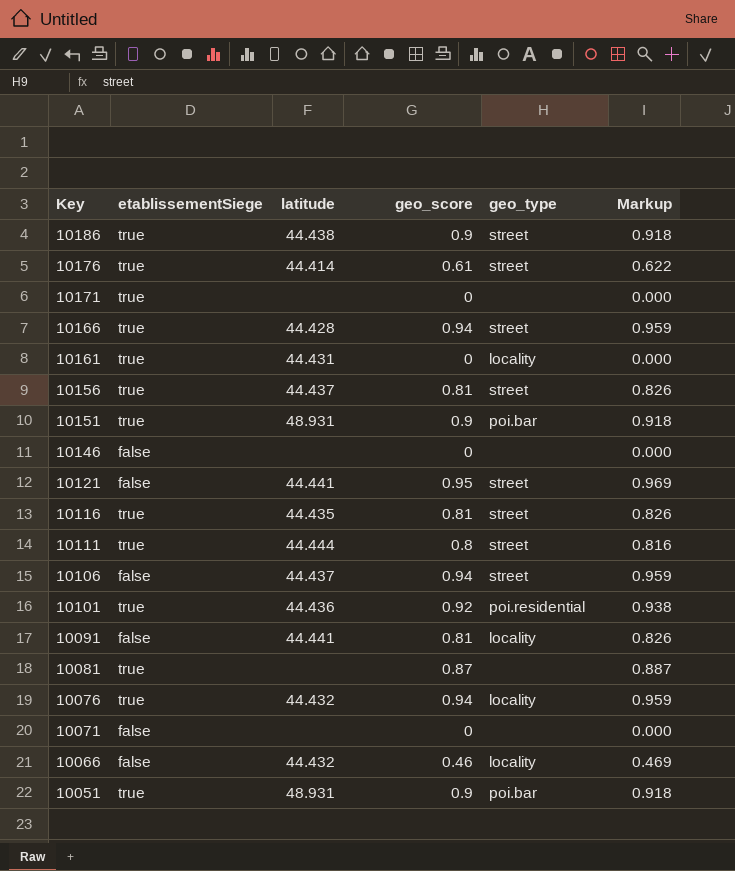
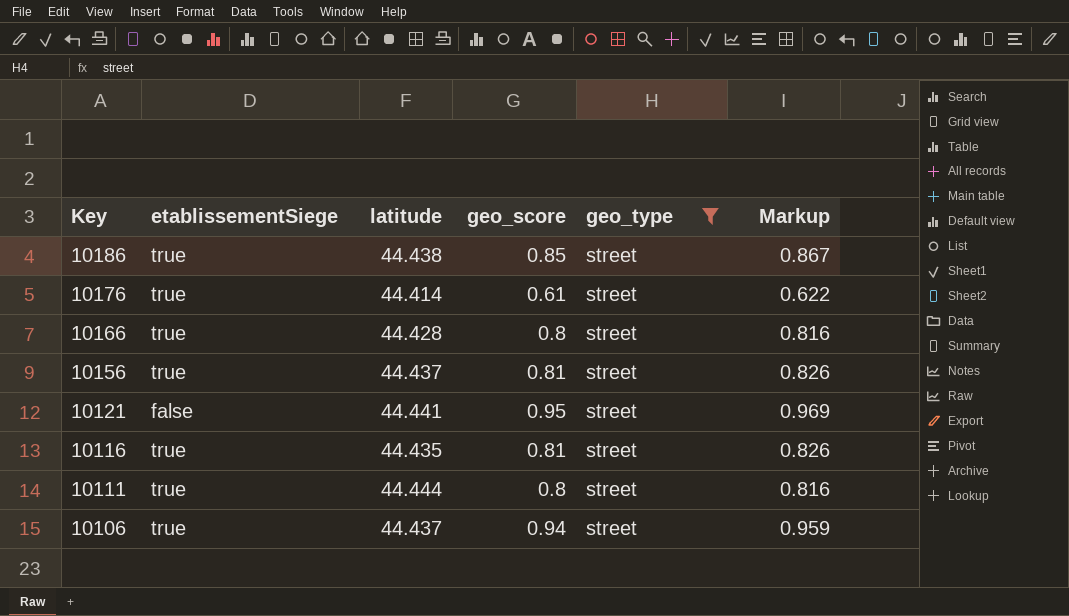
filter: none -> geo_type = street
10186 | geo_score: 0.9 -> 0.85
10186 | Markup: 0.918 -> 0.867
10166 | geo_score: 0.94 -> 0.8
10166 | Markup: 0.959 -> 0.816
10106 | etablissementSiege: false -> true

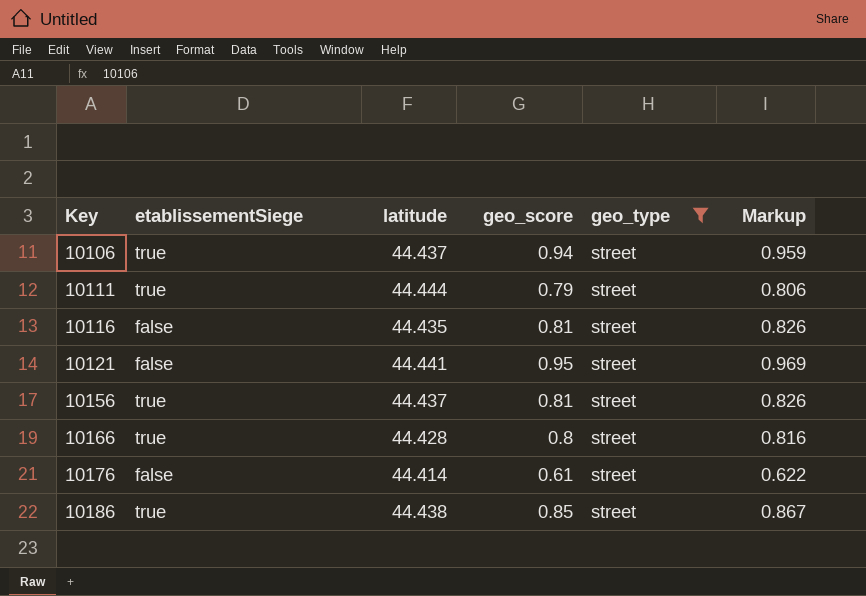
row order: Key descending -> Key ascending
10111 | geo_score: 0.8 -> 0.79
10111 | Markup: 0.816 -> 0.806
10116 | etablissementSiege: true -> false
10176 | etablissementSiege: true -> false

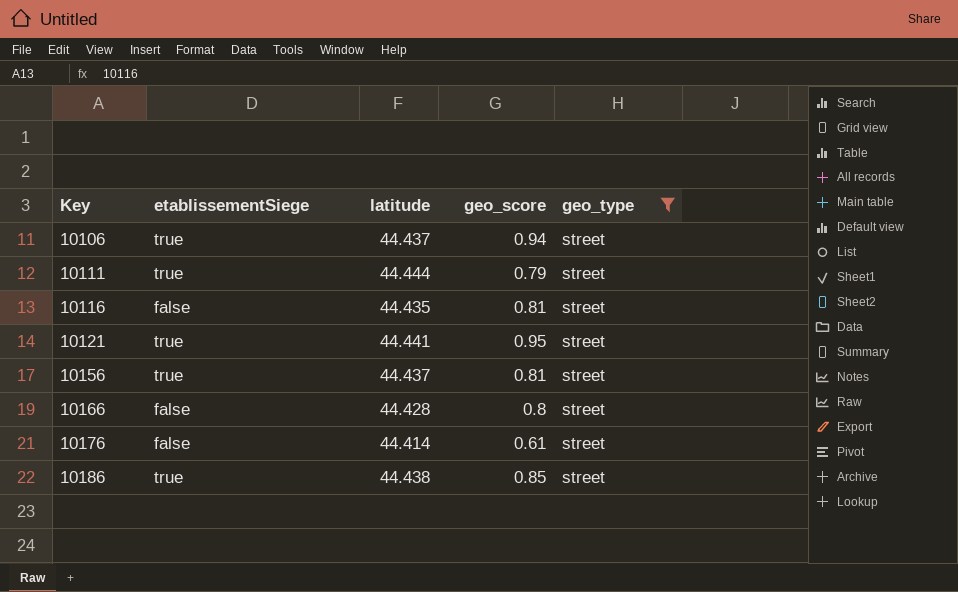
column Markup | formula: [geo_score] * 1.02 -> none
10121 | etablissementSiege: false -> true
10166 | etablissementSiege: true -> false

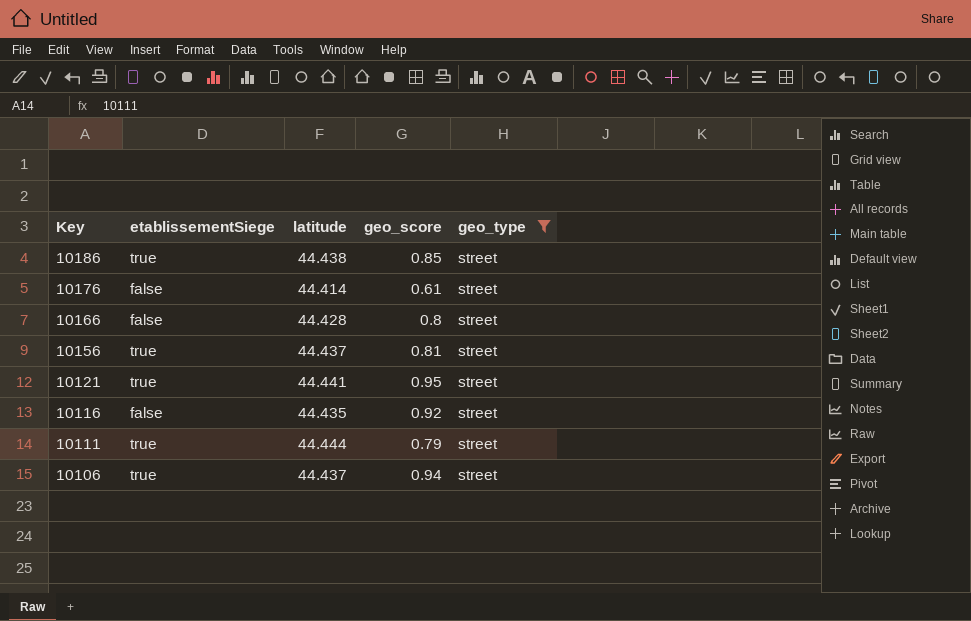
row order: Key ascending -> Key descending
10116 | geo_score: 0.81 -> 0.92

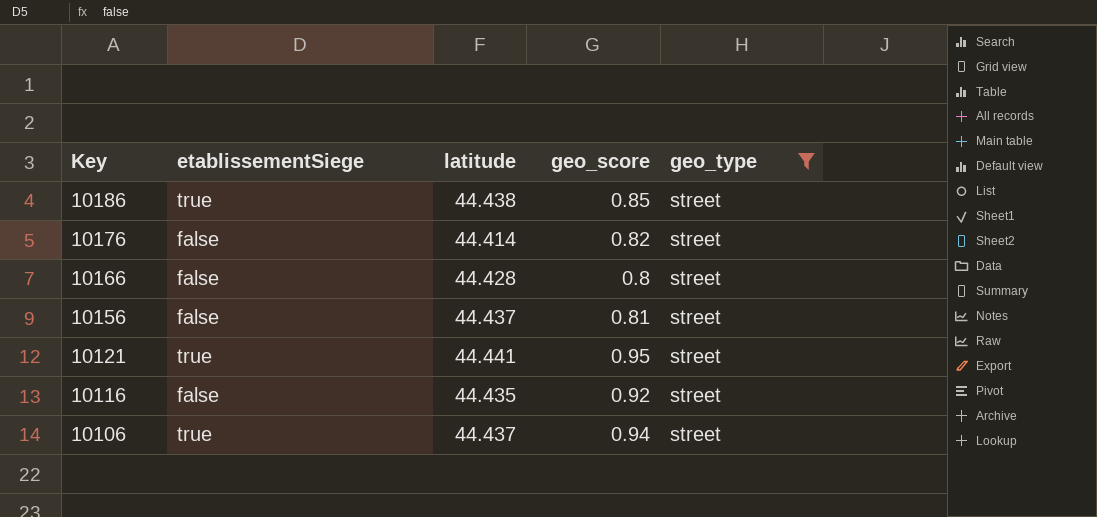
row 10111: true | 44.444 | 0.79 | street -> none
10176 | geo_score: 0.61 -> 0.82
10156 | etablissementSiege: true -> false

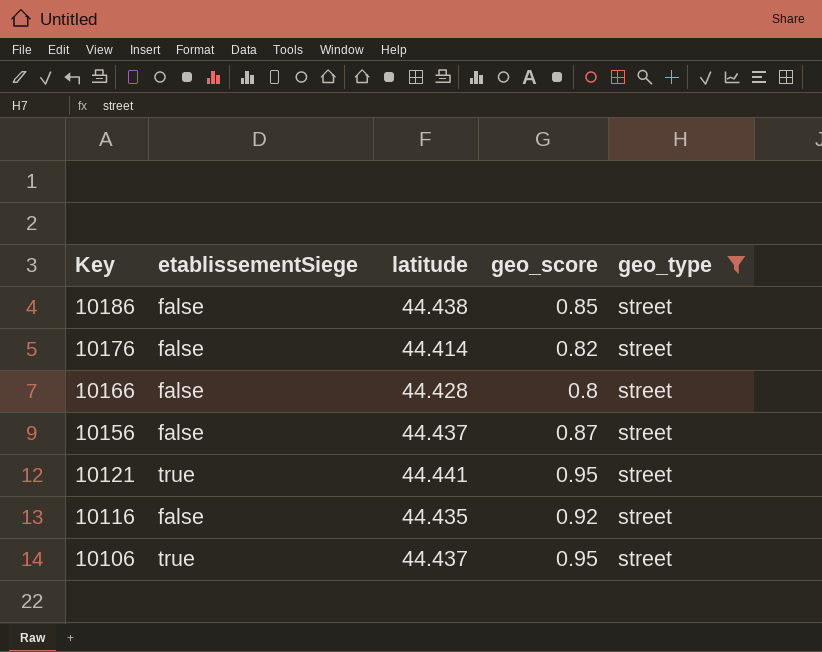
10186 | etablissementSiege: true -> false
10156 | geo_score: 0.81 -> 0.87
10106 | geo_score: 0.94 -> 0.95

